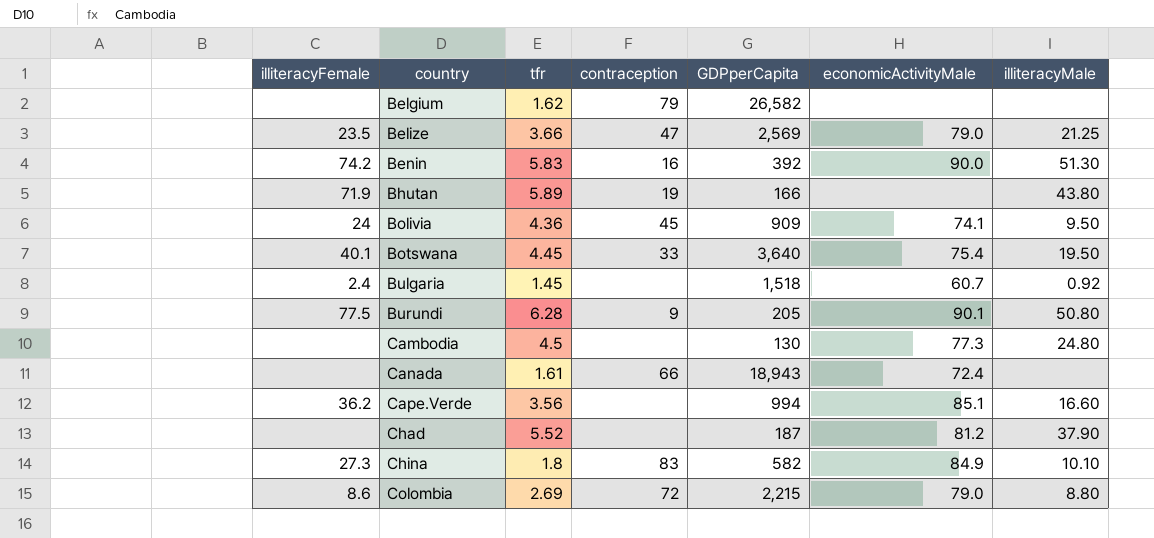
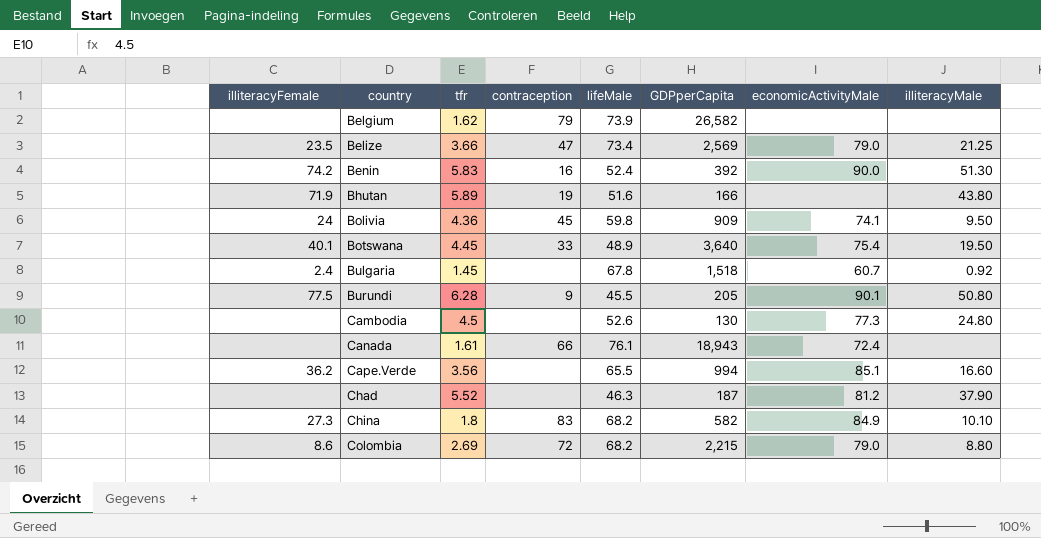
column lifeMale | position: none -> 5

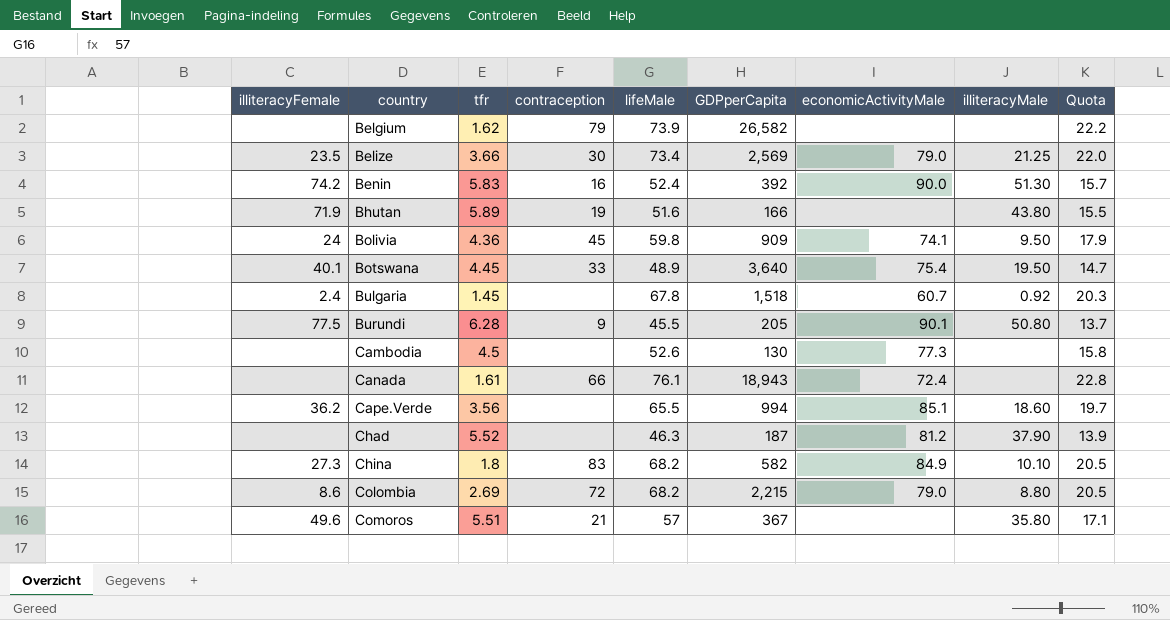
column Quota | formula: none -> [lifeMale] * 0.3
Belize | contraception: 47 -> 30
Cambodia | illiteracyMale: 24.80 -> none
Cape.Verde | illiteracyMale: 16.60 -> 18.60
row Comoros: none -> 49.6 | 5.51 | 21 | 57 | 367 | none | 35.80 | 17.1

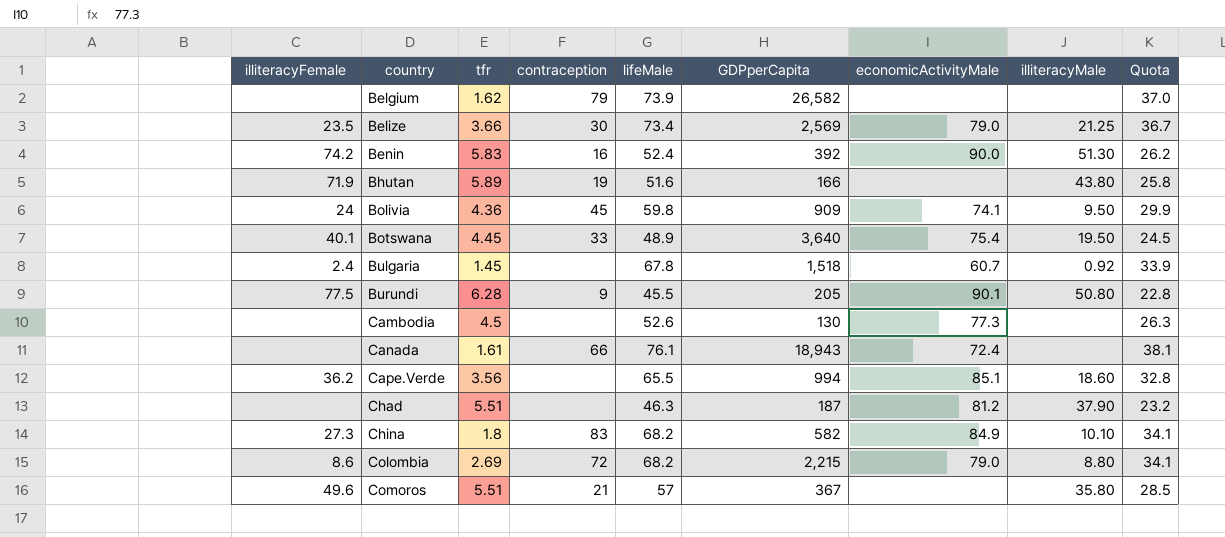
column Quota | formula: [lifeMale] * 0.3 -> [lifeMale] * 0.5
Chad | tfr: 5.52 -> 5.51

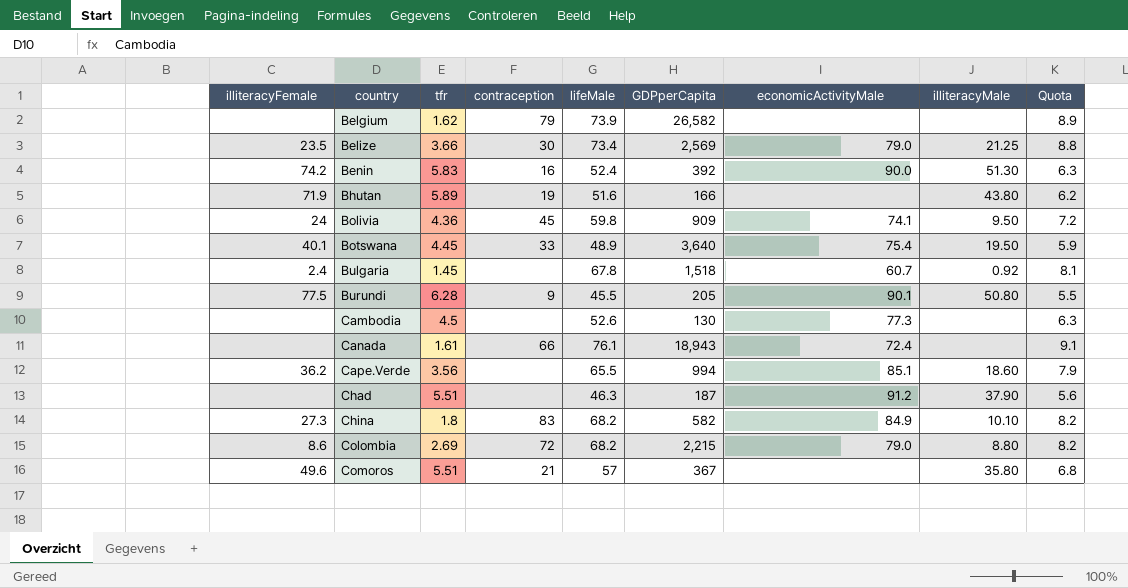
column Quota | formula: [lifeMale] * 0.5 -> [lifeMale] * 0.12
Chad | economicActivityMale: 81.2 -> 91.2

